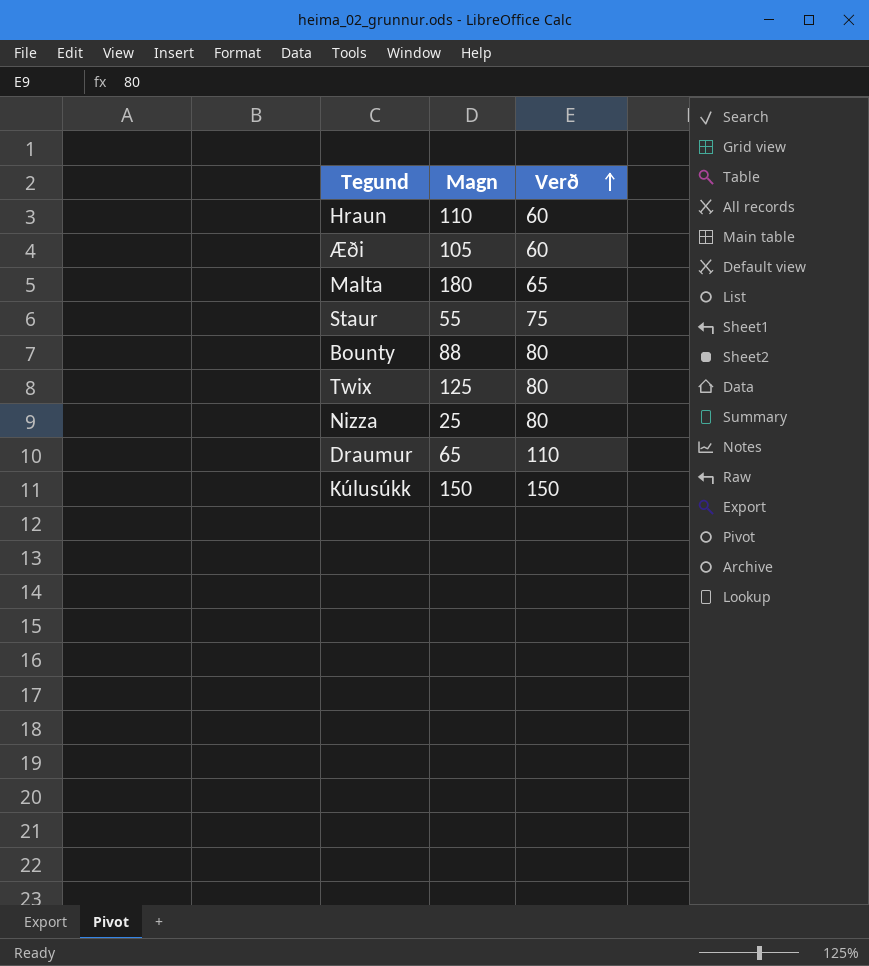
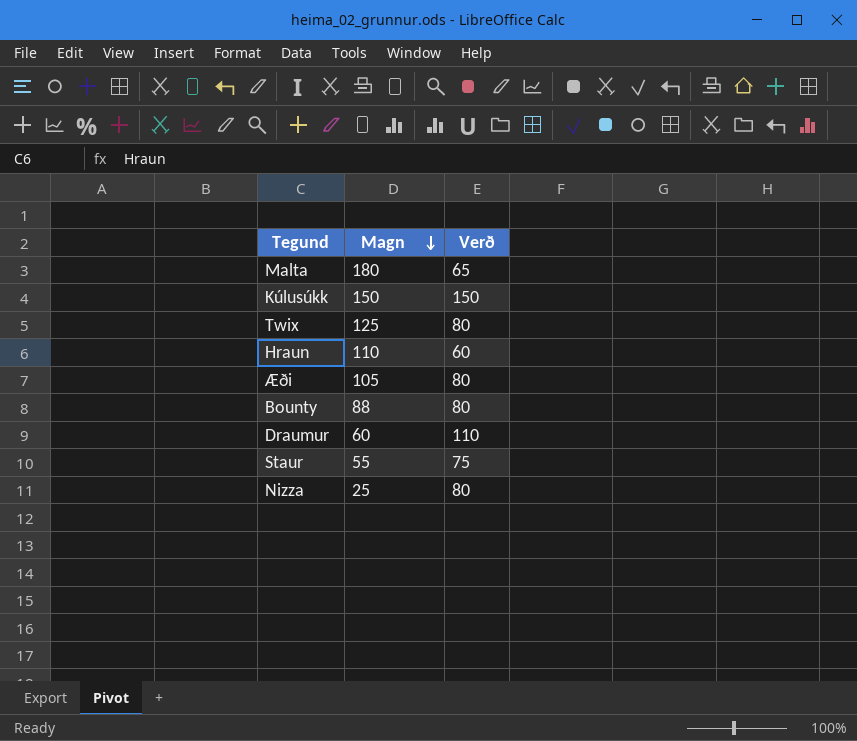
row order: Verð ascending -> Magn descending
Æði | Verð: 60 -> 80
Draumur | Magn: 65 -> 60

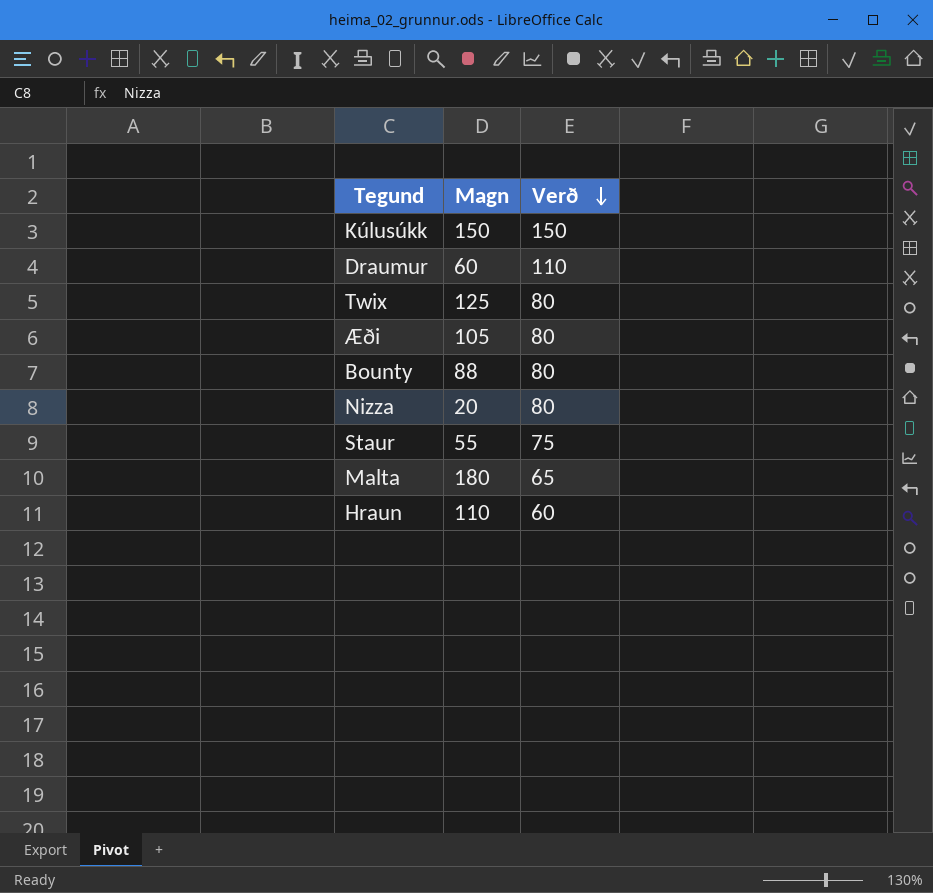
row order: Magn descending -> Verð descending
Nizza | Magn: 25 -> 20

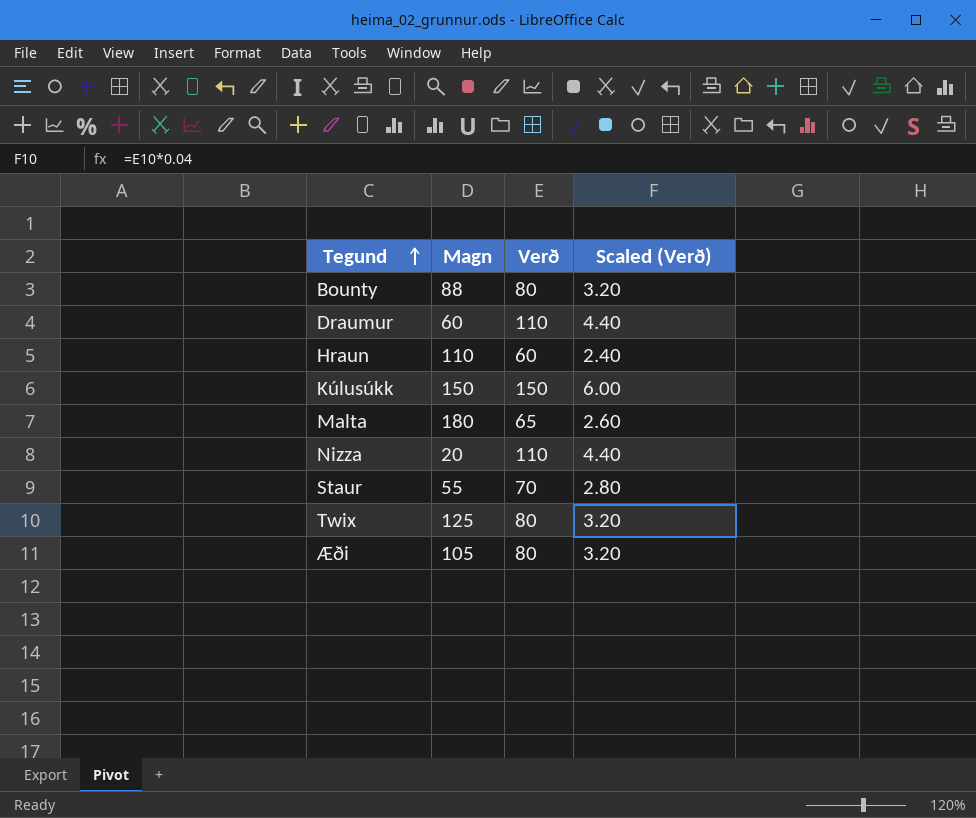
row order: Verð descending -> Tegund ascending
column Scaled (Verð) | formula: none -> [Verð] * 0.04
Nizza | Verð: 80 -> 110
Staur | Verð: 75 -> 70

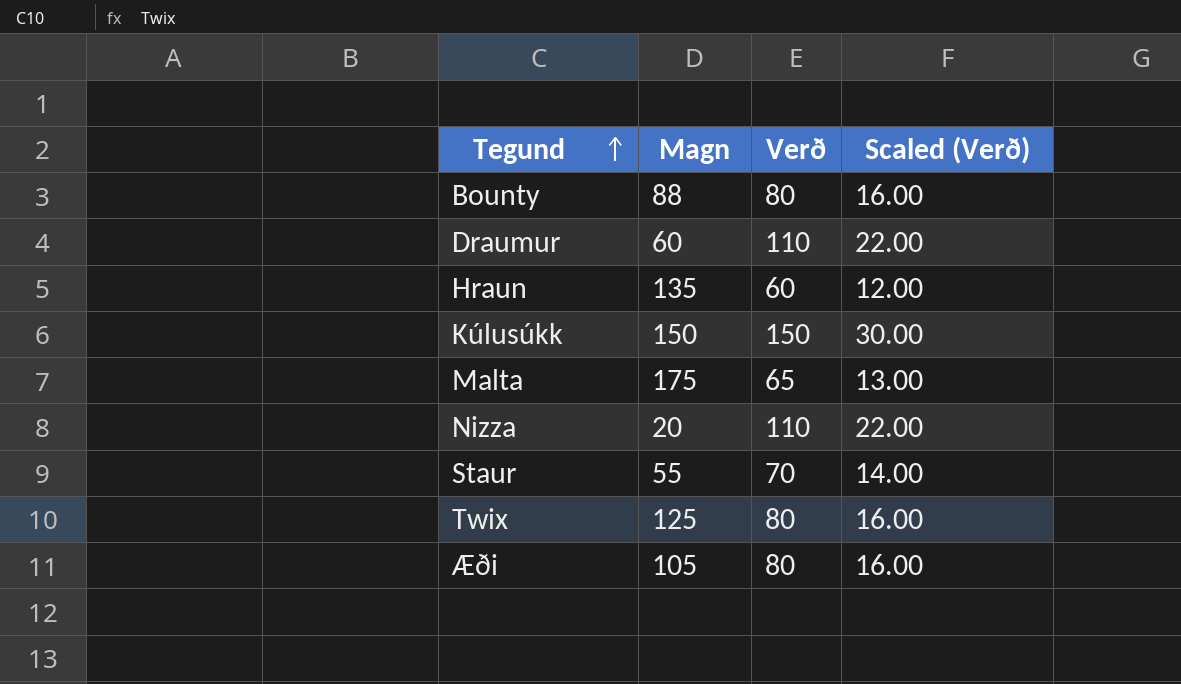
column Scaled (Verð) | formula: [Verð] * 0.04 -> [Verð] * 0.2
Hraun | Magn: 110 -> 135
Malta | Magn: 180 -> 175

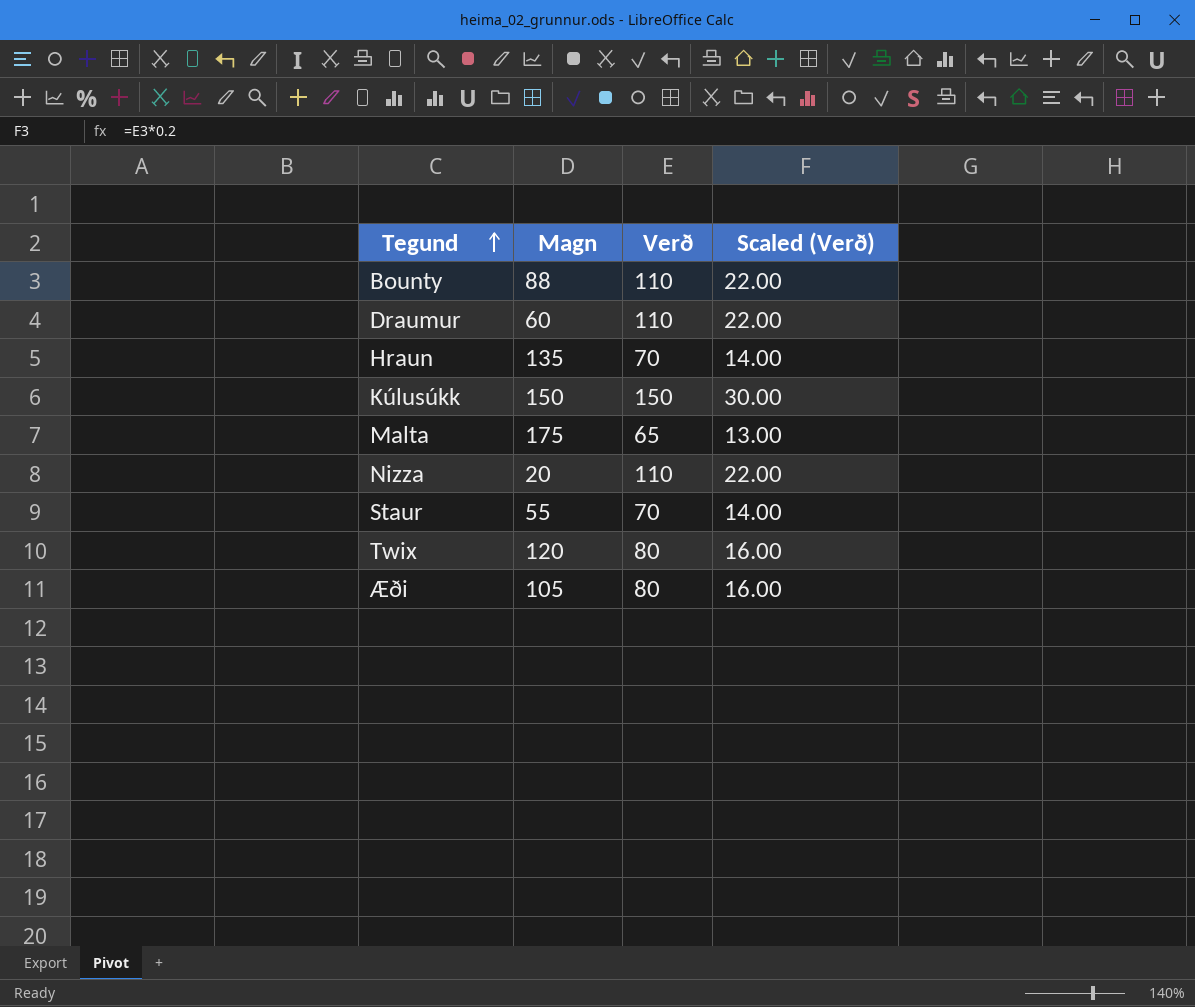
Bounty | Verð: 80 -> 110
Bounty | Scaled (Verð): 16.00 -> 22.00
Hraun | Verð: 60 -> 70
Hraun | Scaled (Verð): 12.00 -> 14.00
Twix | Magn: 125 -> 120

